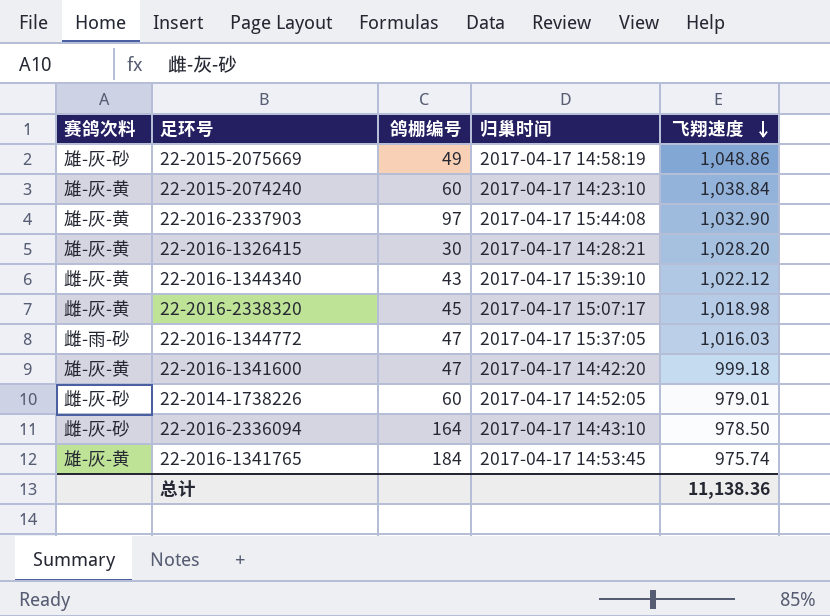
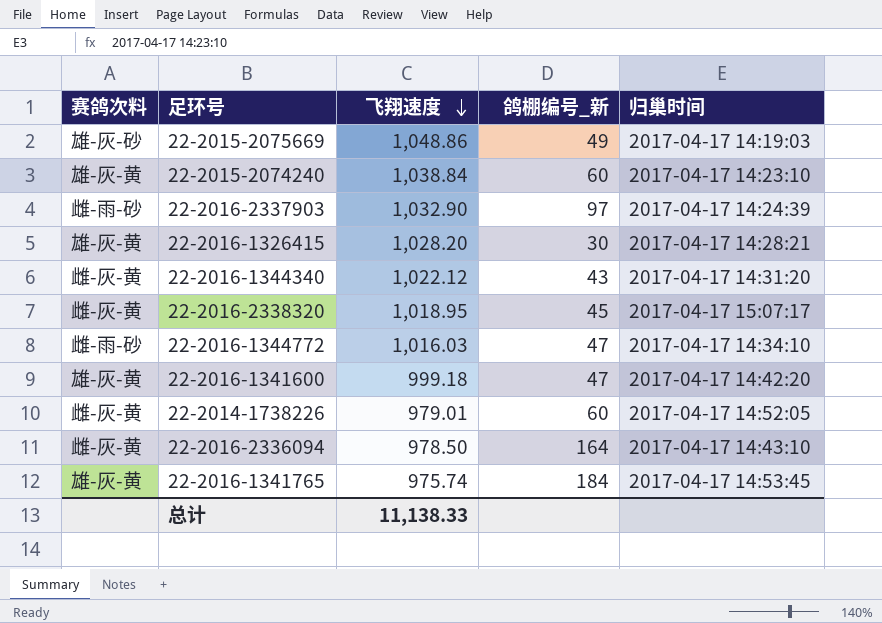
column 飞翔速度 | position: 5 -> 3
column name: 鸽棚编号 -> 鸽棚编号_新
22-2015-2075669 | 归巢时间: 2017-04-17 14:58:19 -> 2017-04-17 14:19:03
22-2016-2337903 | 赛鸽次料: 雄-灰-黄 -> 雌-雨-砂
22-2016-2337903 | 归巢时间: 2017-04-17 15:44:08 -> 2017-04-17 14:24:39
22-2016-1344340 | 归巢时间: 2017-04-17 15:39:10 -> 2017-04-17 14:31:20
22-2016-2338320 | 飞翔速度: 1,018.98 -> 1,018.95
22-2016-1344772 | 归巢时间: 2017-04-17 15:37:05 -> 2017-04-17 14:34:10
22-2014-1738226 | 赛鸽次料: 雌-灰-砂 -> 雌-灰-黄
22-2016-2336094 | 赛鸽次料: 雌-灰-砂 -> 雌-灰-黄
总计 | 飞翔速度: 11,138.36 -> 11,138.33

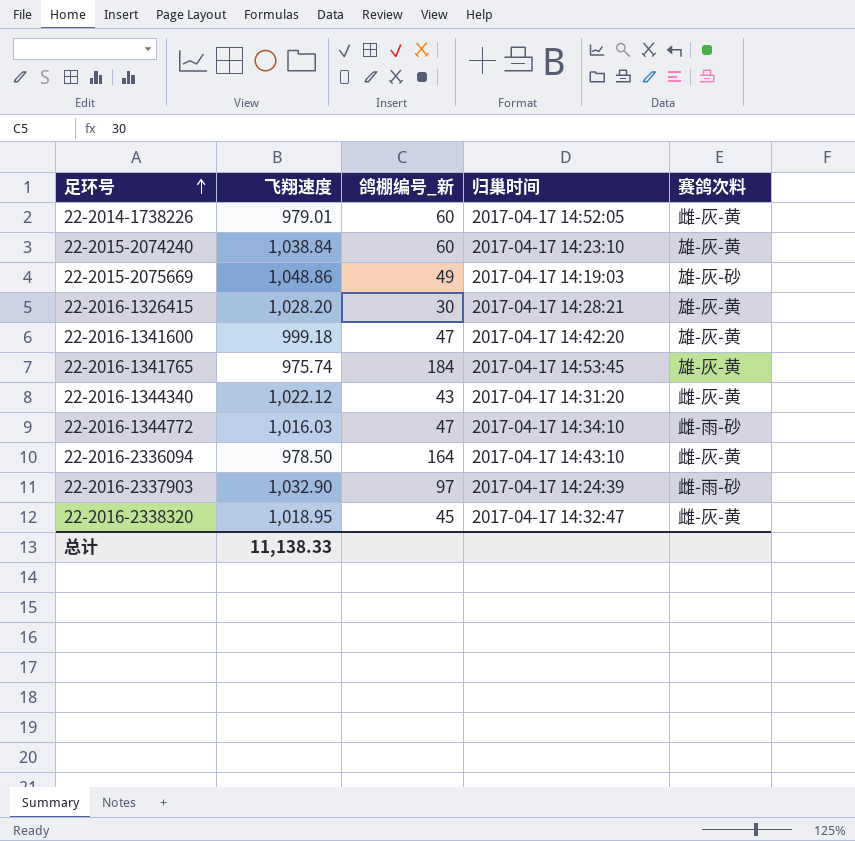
row order: 飞翔速度 descending -> 足环号 ascending
column 赛鸽次料 | position: 1 -> 5
22-2016-2338320 | 归巢时间: 2017-04-17 15:07:17 -> 2017-04-17 14:32:47

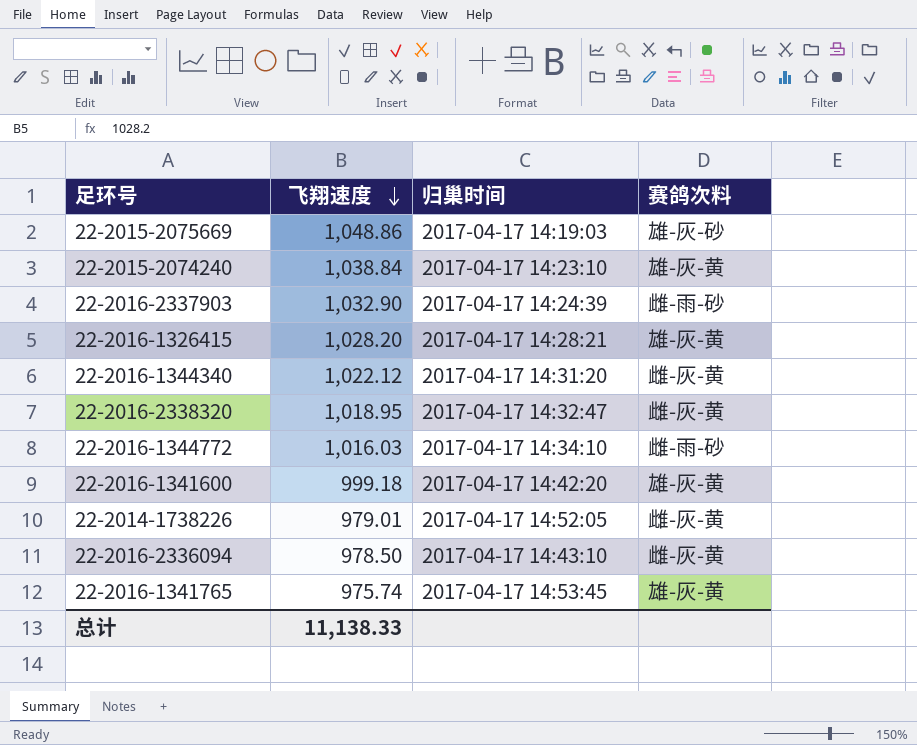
row order: 足环号 ascending -> 飞翔速度 descending
column 鸽棚编号_新 | position: 3 -> none

